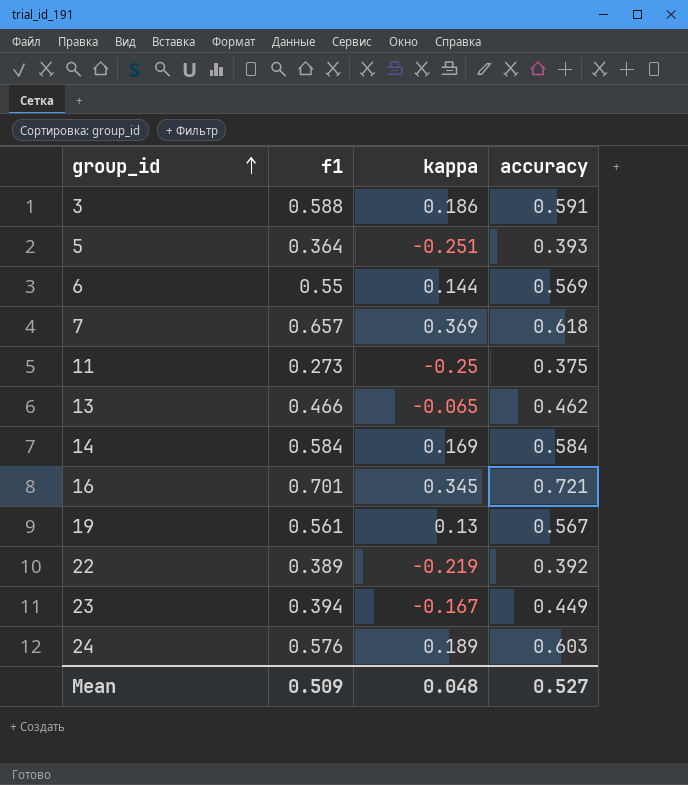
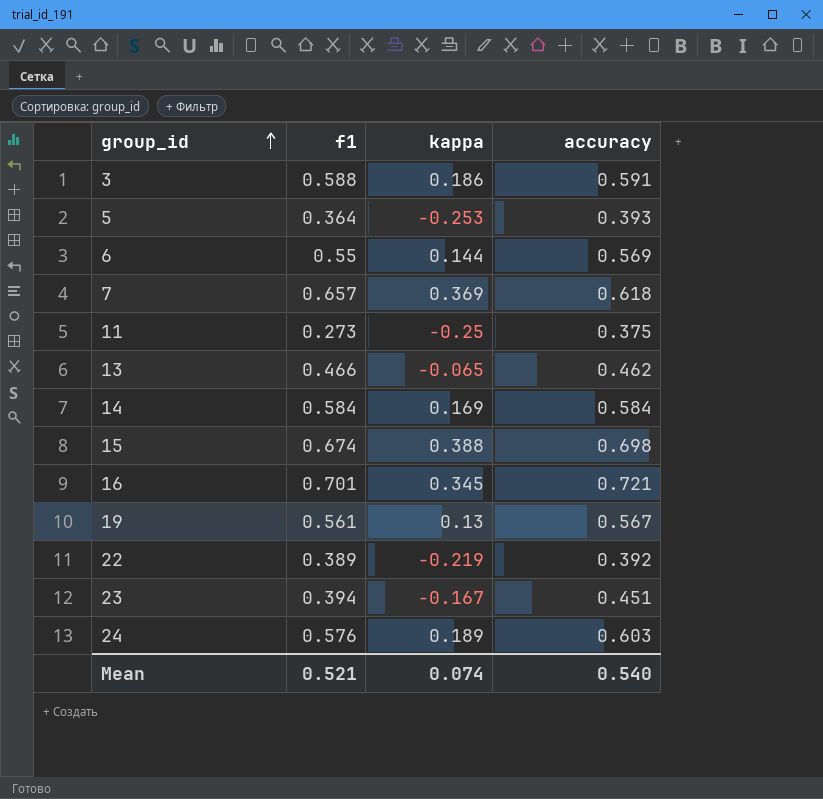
5 | kappa: -0.251 -> -0.253
row 15: none -> 0.674 | 0.388 | 0.698
23 | accuracy: 0.449 -> 0.451
Mean | f1: 0.509 -> 0.521
Mean | kappa: 0.048 -> 0.074
Mean | accuracy: 0.527 -> 0.540

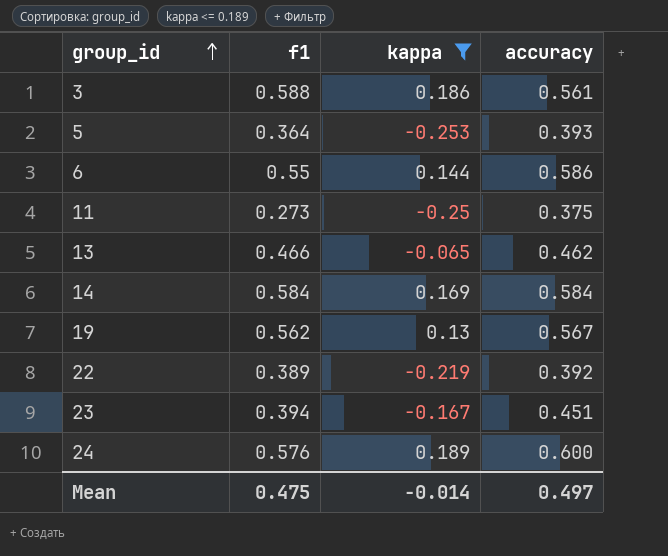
filter: none -> kappa <= 0.189
3 | accuracy: 0.591 -> 0.561
6 | accuracy: 0.569 -> 0.586
19 | f1: 0.561 -> 0.562
24 | accuracy: 0.603 -> 0.600
Mean | f1: 0.521 -> 0.475
Mean | kappa: 0.074 -> -0.014
Mean | accuracy: 0.540 -> 0.497

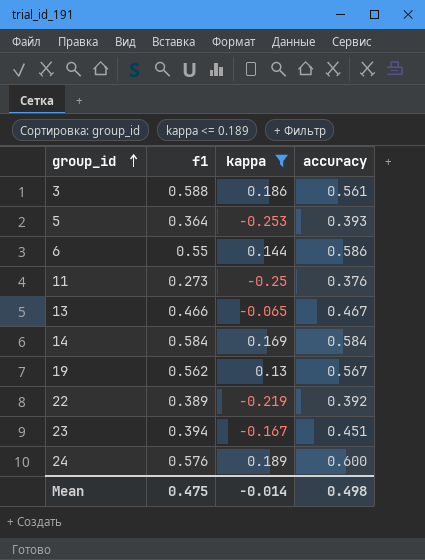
11 | accuracy: 0.375 -> 0.376
13 | accuracy: 0.462 -> 0.467
Mean | accuracy: 0.497 -> 0.498

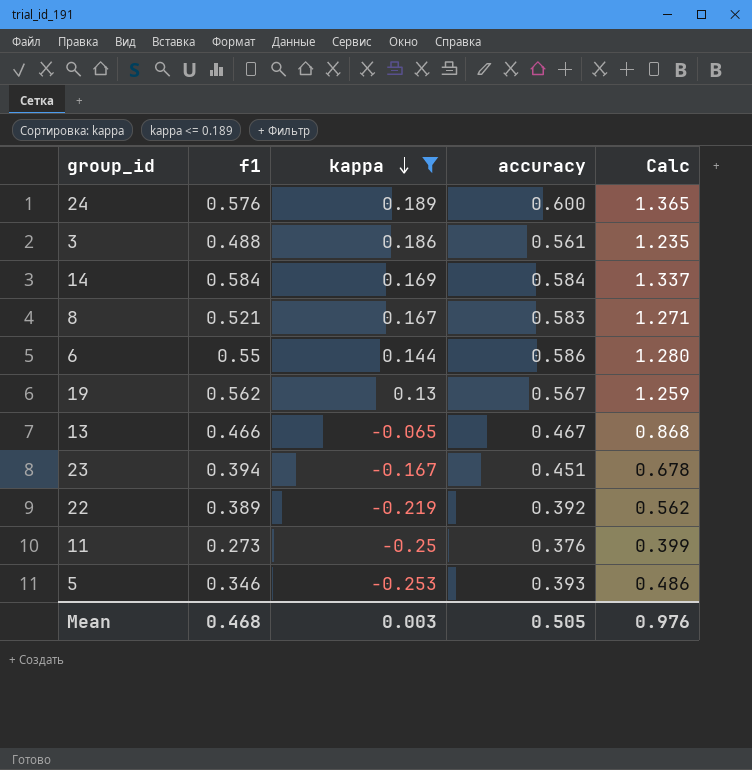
row order: group_id ascending -> kappa descending
column Calc | formula: none -> [f1] + [kappa] + [accuracy]
3 | f1: 0.588 -> 0.488
row 8: none -> 0.521 | 0.167 | 0.583 | 1.271
5 | f1: 0.364 -> 0.346
Mean | f1: 0.475 -> 0.468
Mean | kappa: -0.014 -> 0.003
Mean | accuracy: 0.498 -> 0.505

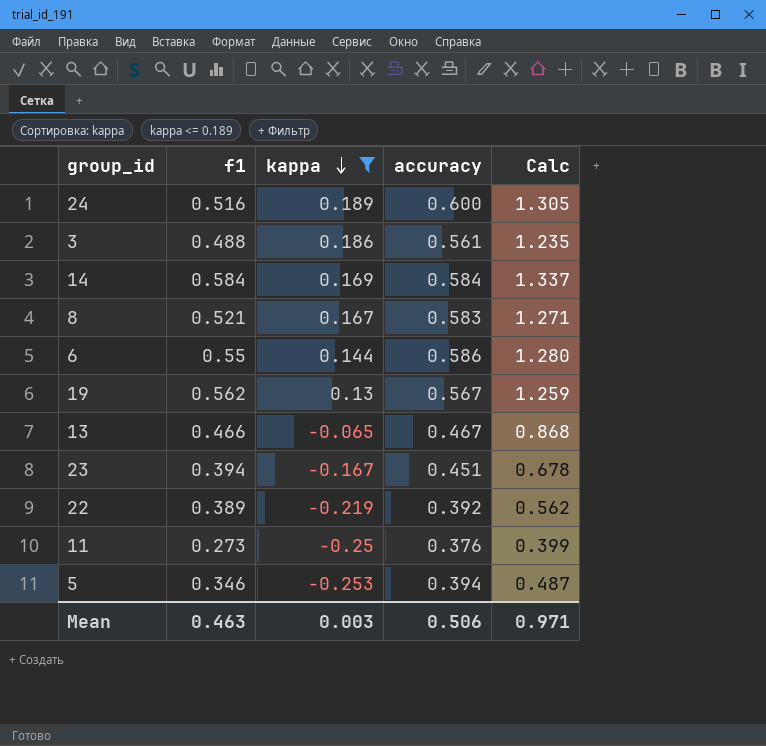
24 | f1: 0.576 -> 0.516
24 | Calc: 1.365 -> 1.305
5 | accuracy: 0.393 -> 0.394
5 | Calc: 0.486 -> 0.487
Mean | f1: 0.468 -> 0.463
Mean | accuracy: 0.505 -> 0.506
Mean | Calc: 0.976 -> 0.971

